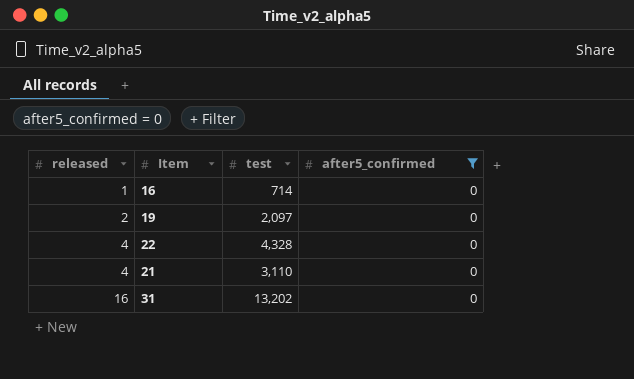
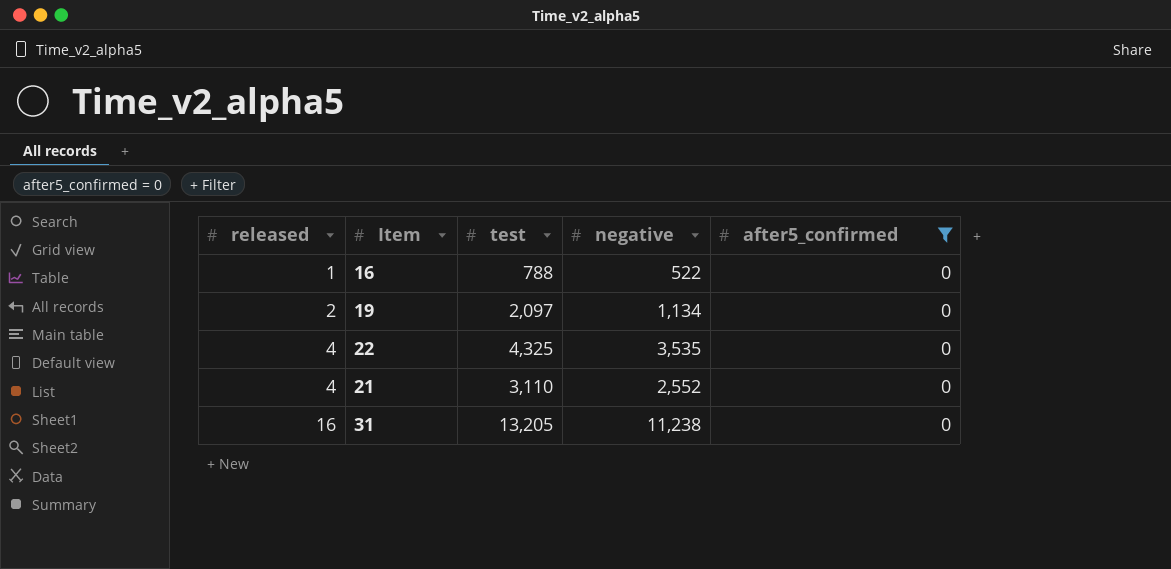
column negative | position: none -> 4
16 | test: 714 -> 788
22 | test: 4,328 -> 4,325
31 | test: 13,202 -> 13,205

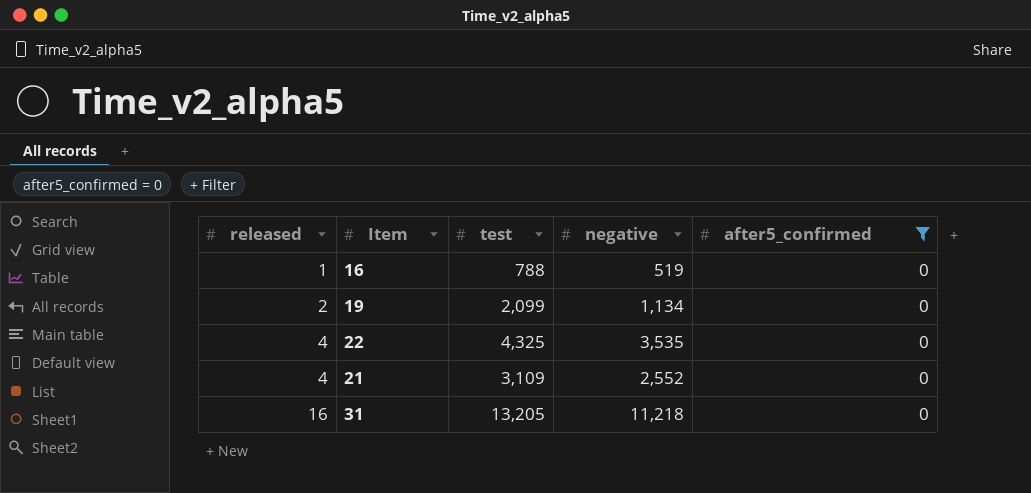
16 | negative: 522 -> 519
19 | test: 2,097 -> 2,099
21 | test: 3,110 -> 3,109
31 | negative: 11,238 -> 11,218

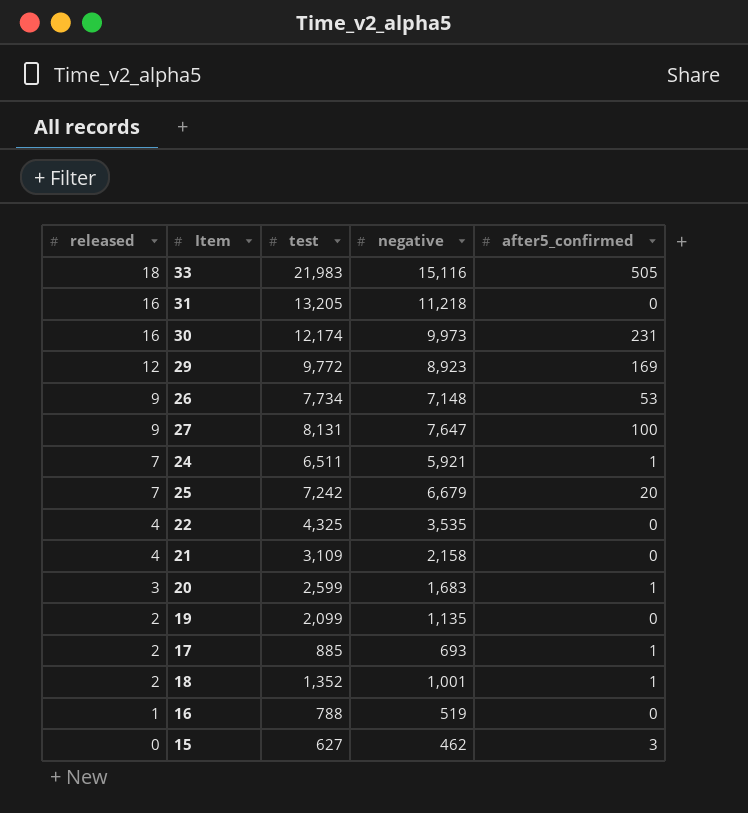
filter: after5_confirmed = 0 -> none
row order: released ascending -> released descending
21 | negative: 2,552 -> 2,158
19 | negative: 1,134 -> 1,135

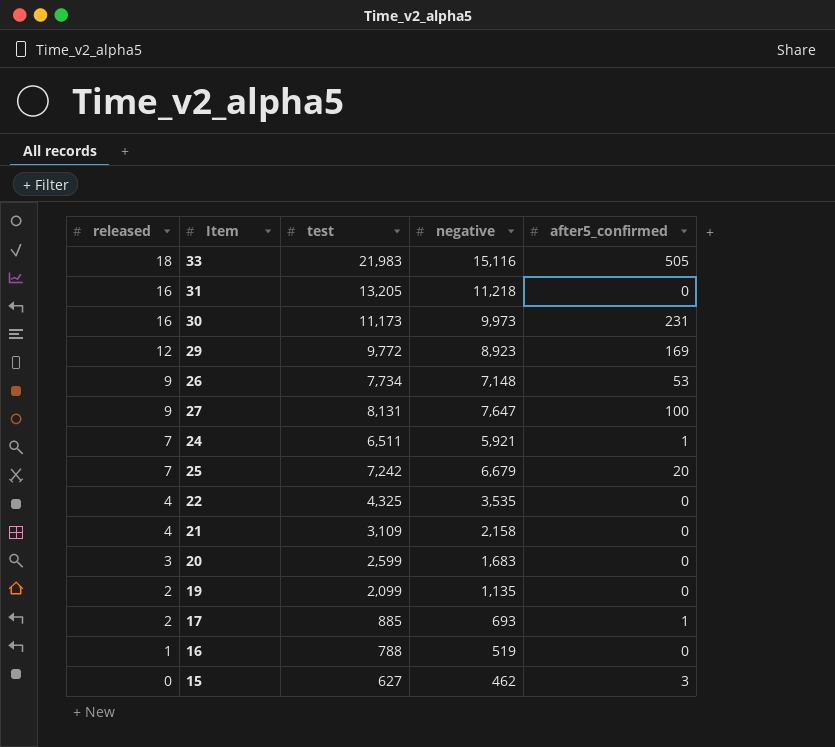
row 18: 2 | 1,352 | 1,001 | 1 -> none
30 | test: 12,174 -> 11,173
20 | after5_confirmed: 1 -> 0

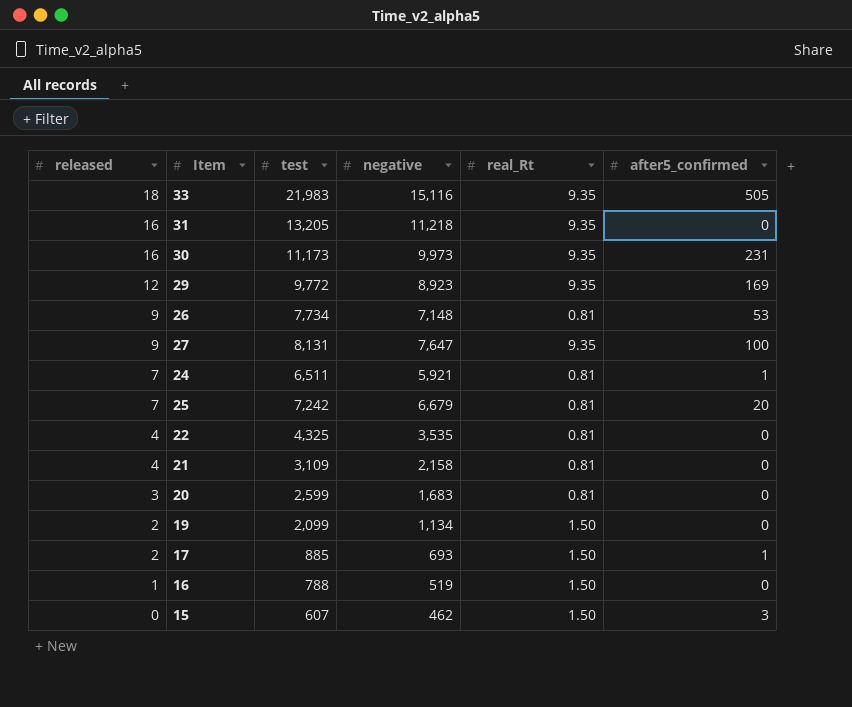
column real_Rt | position: none -> 5
19 | negative: 1,135 -> 1,134
15 | test: 627 -> 607

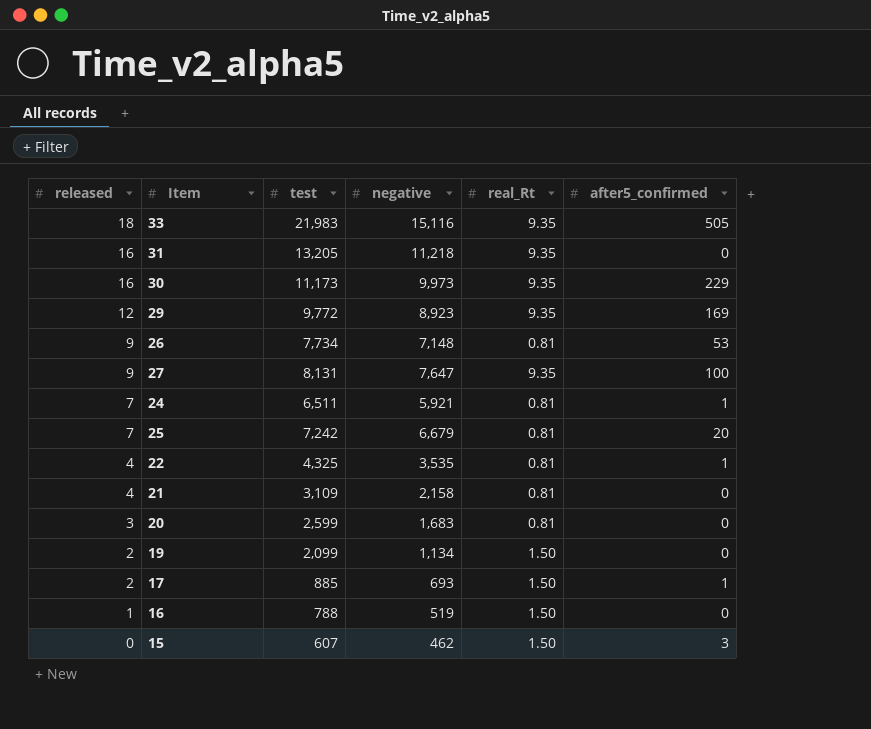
30 | after5_confirmed: 231 -> 229
22 | after5_confirmed: 0 -> 1

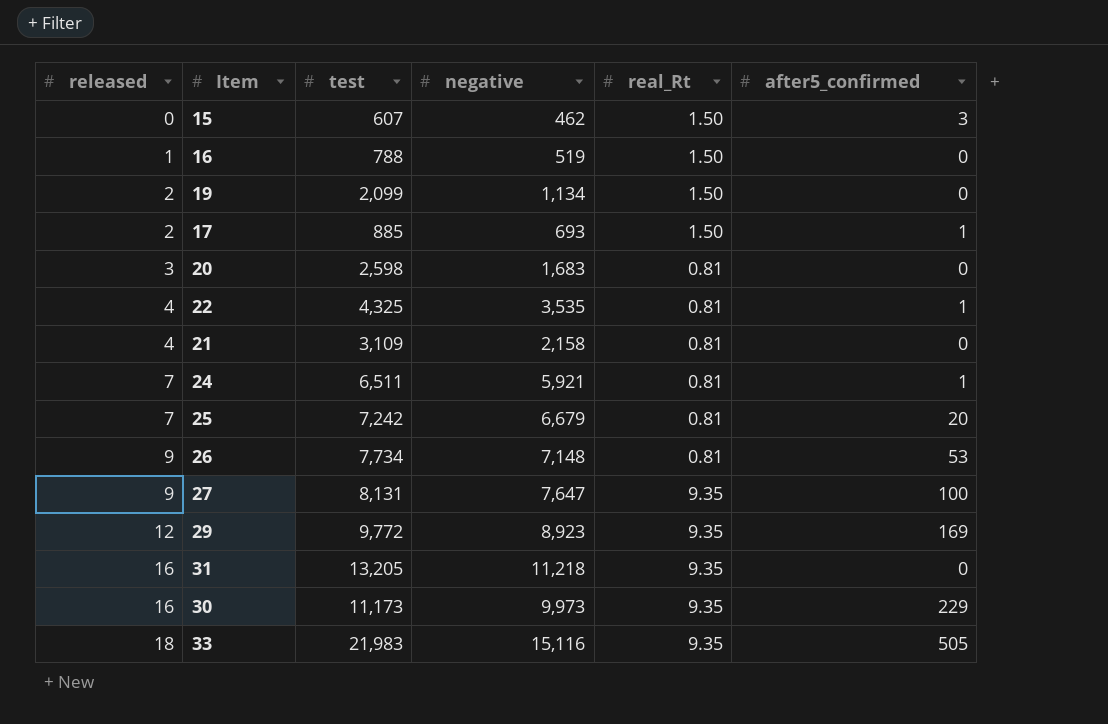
row order: released descending -> released ascending
20 | test: 2,599 -> 2,598

